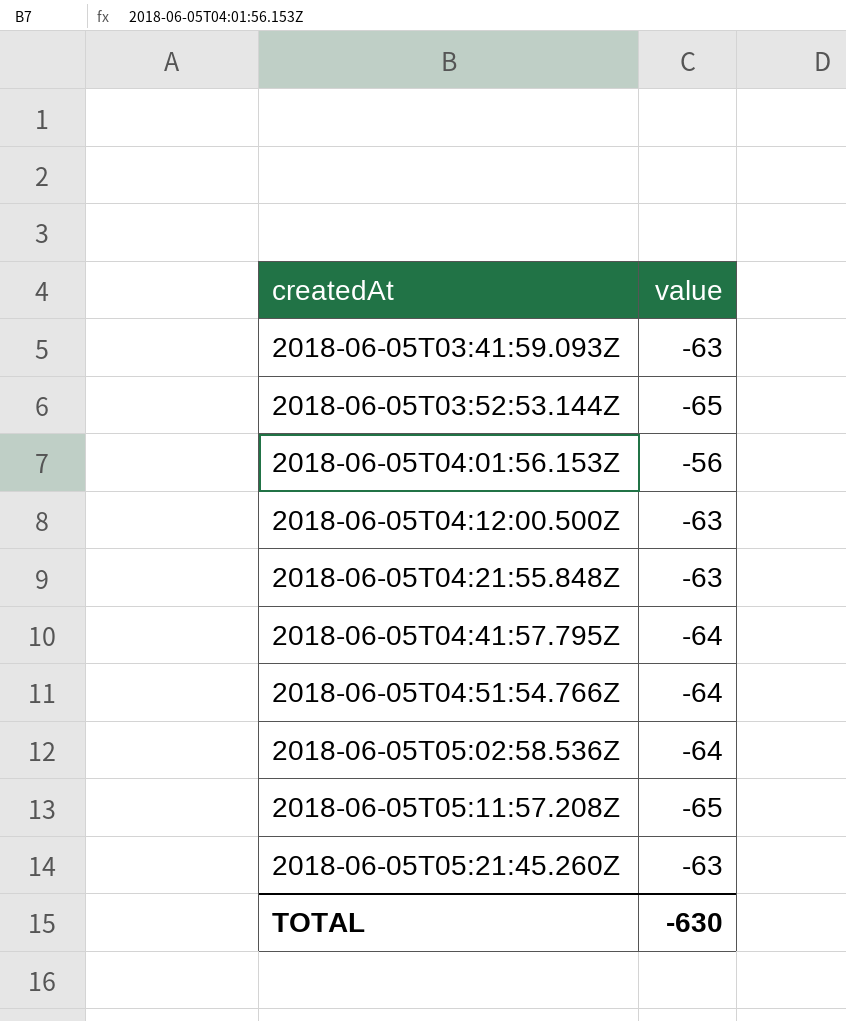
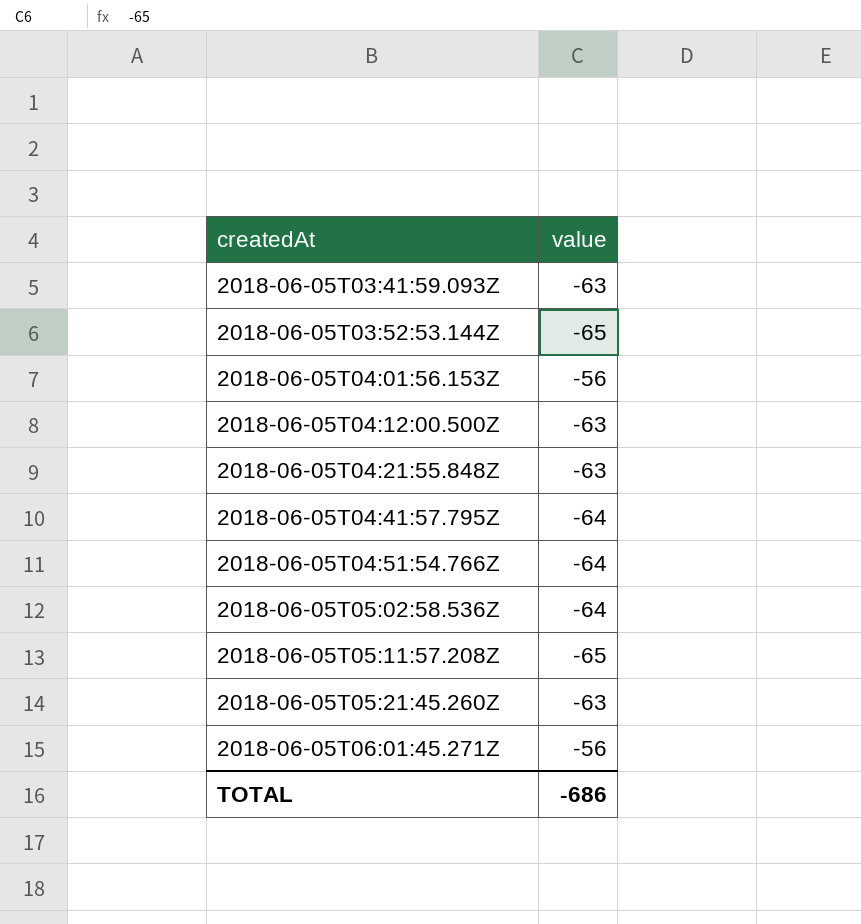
row 2018-06-05T06:01:45.271Z: none -> -56
TOTAL | value: -630 -> -686

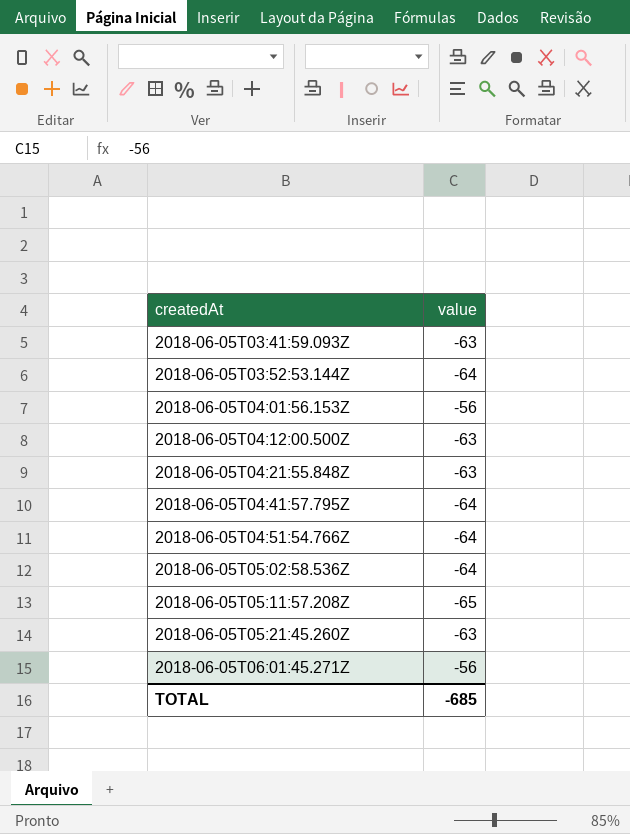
2018-06-05T03:52:53.144Z | value: -65 -> -64
TOTAL | value: -686 -> -685

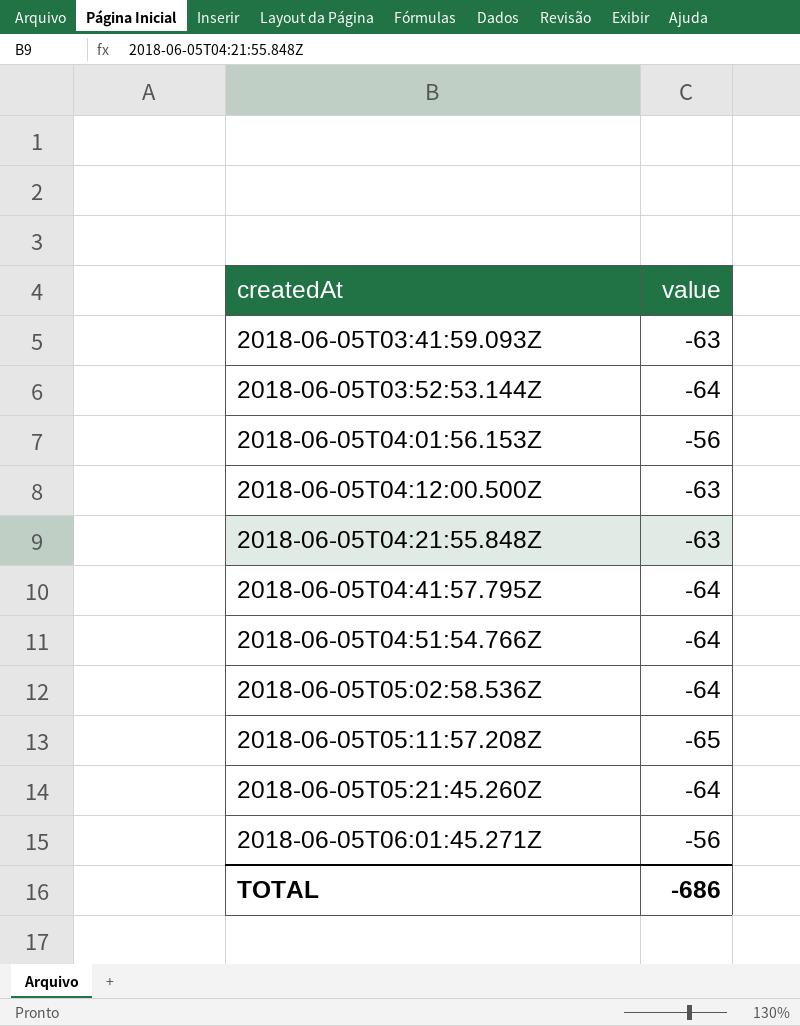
2018-06-05T05:21:45.260Z | value: -63 -> -64
TOTAL | value: -685 -> -686

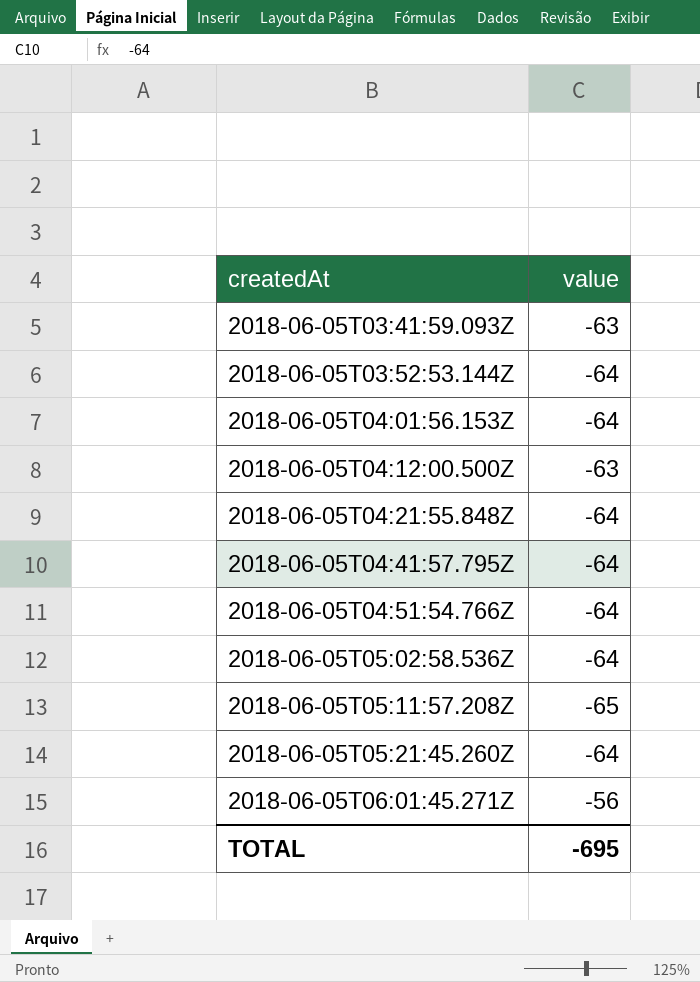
2018-06-05T04:01:56.153Z | value: -56 -> -64
2018-06-05T04:21:55.848Z | value: -63 -> -64
TOTAL | value: -686 -> -695

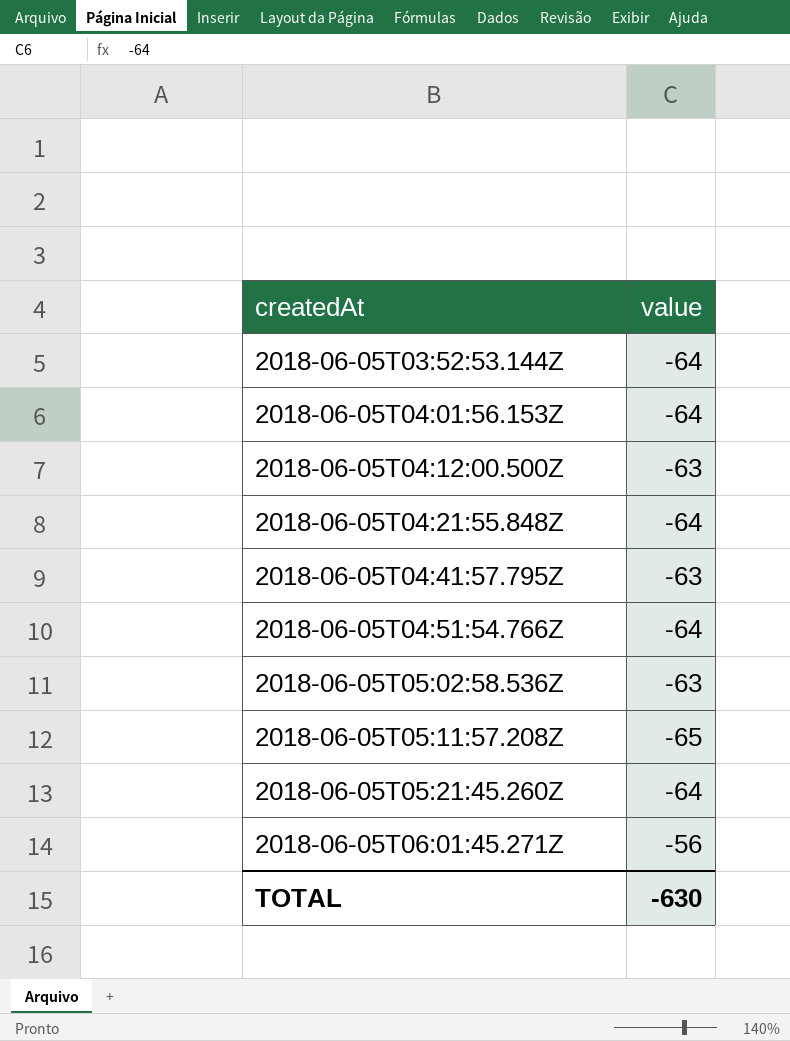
row 2018-06-05T03:41:59.093Z: -63 -> none
2018-06-05T04:41:57.795Z | value: -64 -> -63
2018-06-05T05:02:58.536Z | value: -64 -> -63
TOTAL | value: -695 -> -630

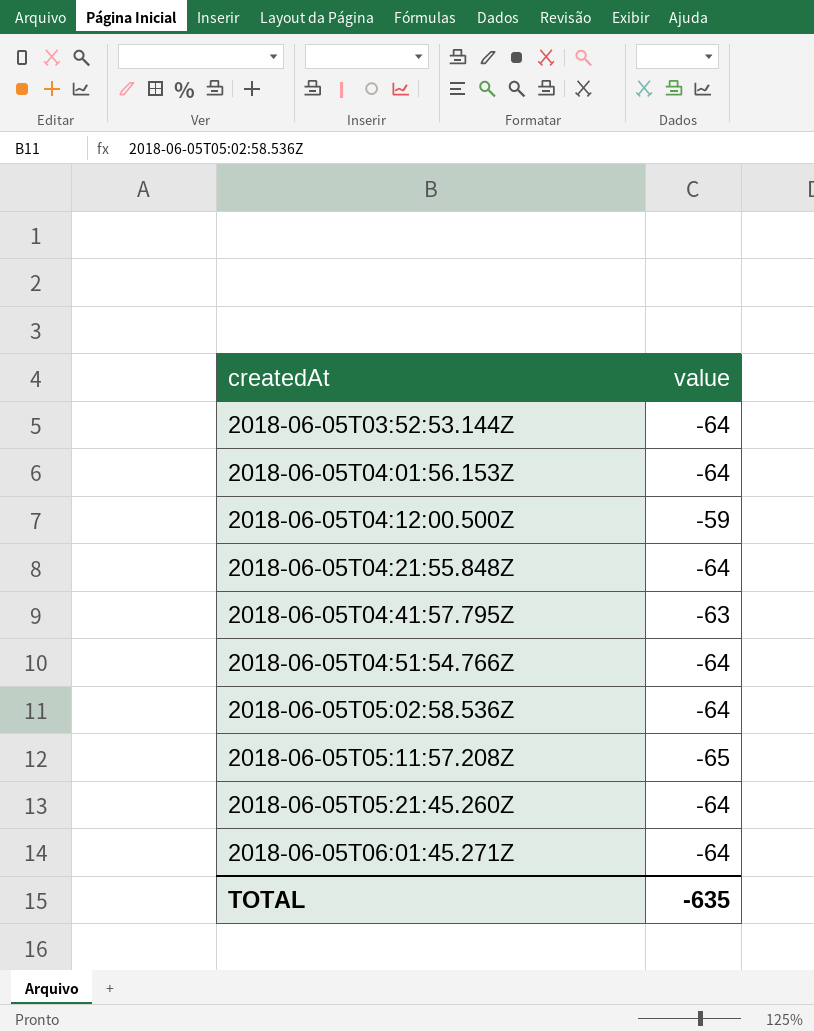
2018-06-05T04:12:00.500Z | value: -63 -> -59
2018-06-05T05:02:58.536Z | value: -63 -> -64
2018-06-05T06:01:45.271Z | value: -56 -> -64
TOTAL | value: -630 -> -635

